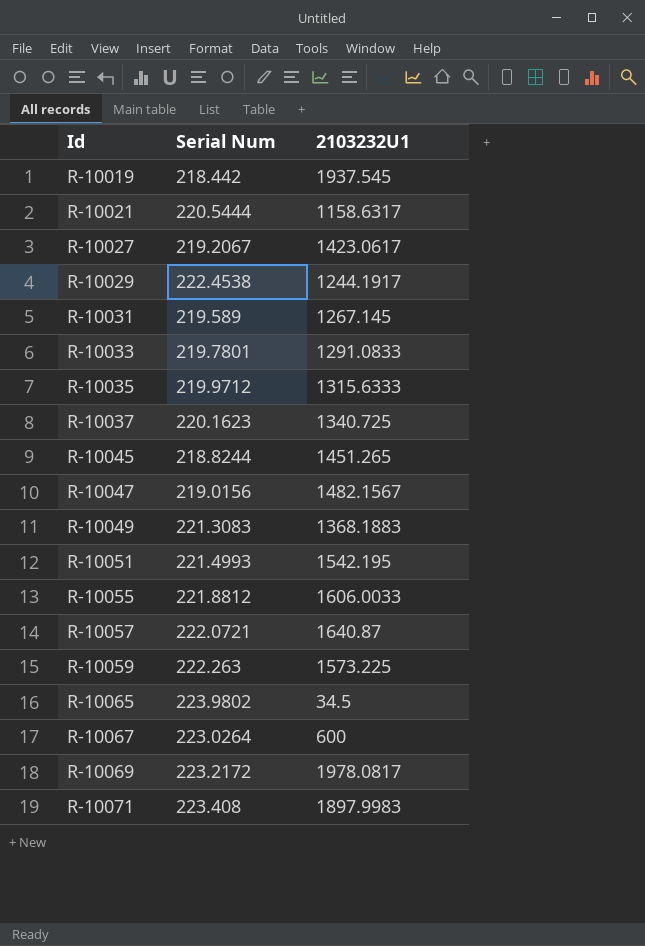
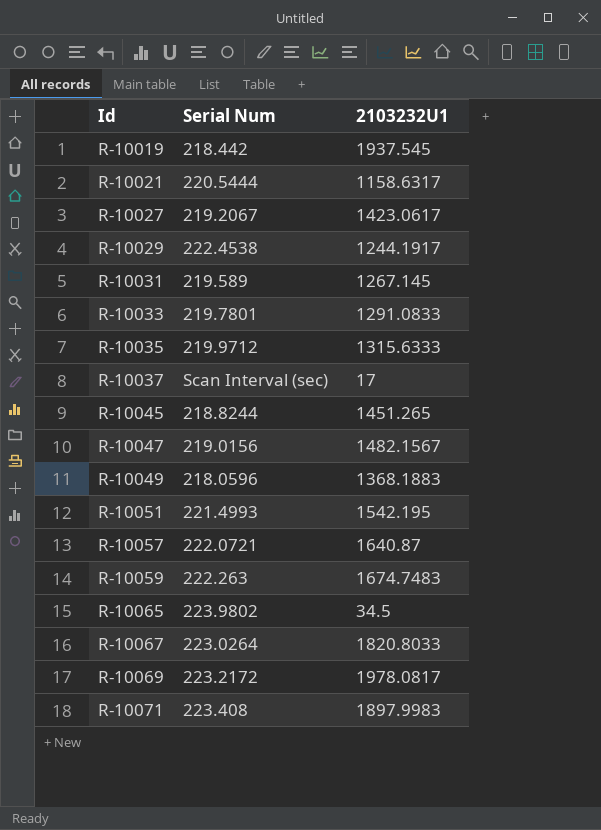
row R-10055: 221.8812 | 1606.0033 -> none
R-10037 | Serial Num: 220.1623 -> Scan Interval (sec)
R-10037 | 2103232U1: 1340.725 -> 17
R-10049 | Serial Num: 221.3083 -> 218.0596
R-10059 | 2103232U1: 1573.225 -> 1674.7483
R-10067 | 2103232U1: 600 -> 1820.8033

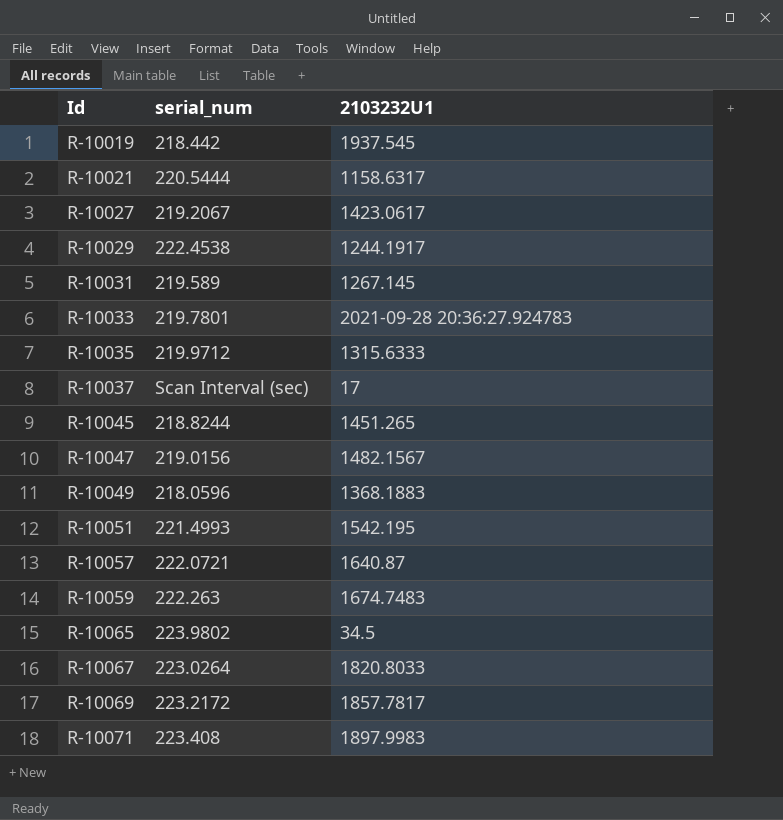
column name: Serial Num -> serial_num
R-10033 | 2103232U1: 1291.0833 -> 2021-09-28 20:36:27.924783
R-10069 | 2103232U1: 1978.0817 -> 1857.7817

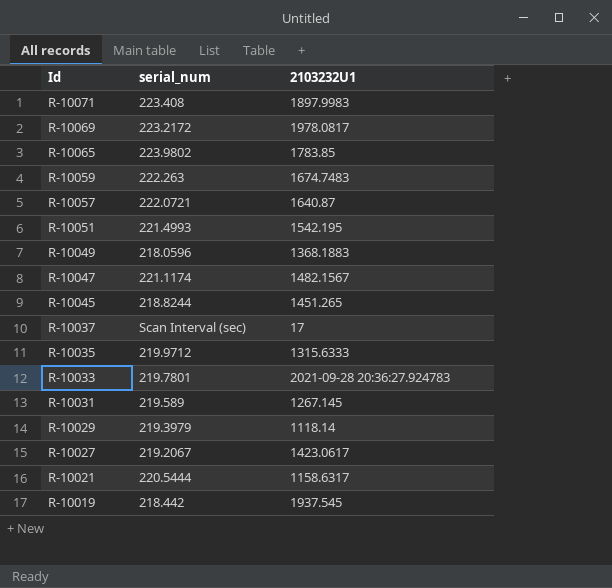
row order: Id ascending -> Id descending
row R-10067: 223.0264 | 1820.8033 -> none
R-10069 | 2103232U1: 1857.7817 -> 1978.0817
R-10065 | 2103232U1: 34.5 -> 1783.85
R-10047 | serial_num: 219.0156 -> 221.1174
R-10029 | serial_num: 222.4538 -> 219.3979
R-10029 | 2103232U1: 1244.1917 -> 1118.14

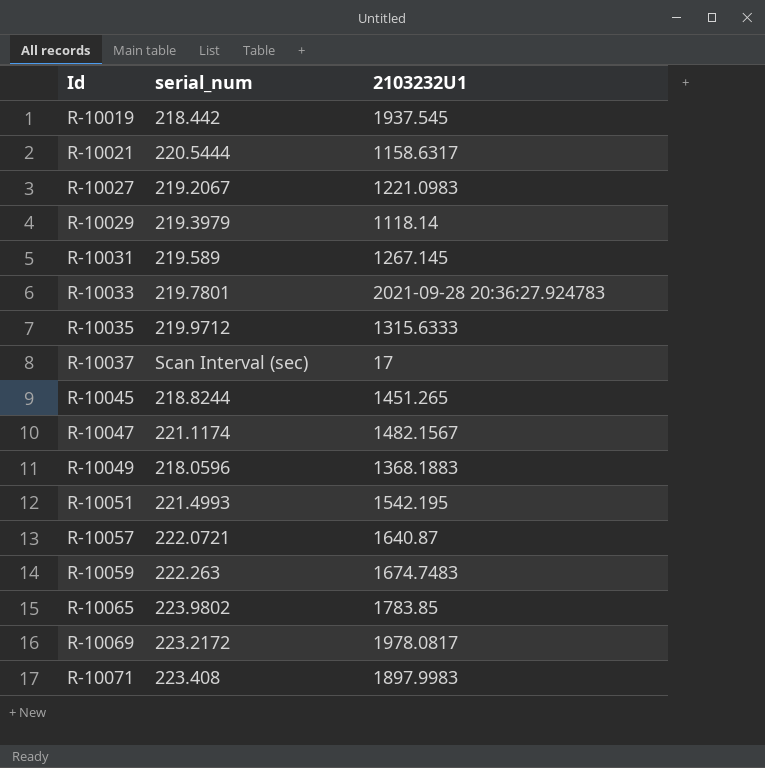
row order: Id descending -> Id ascending
R-10027 | 2103232U1: 1423.0617 -> 1221.0983

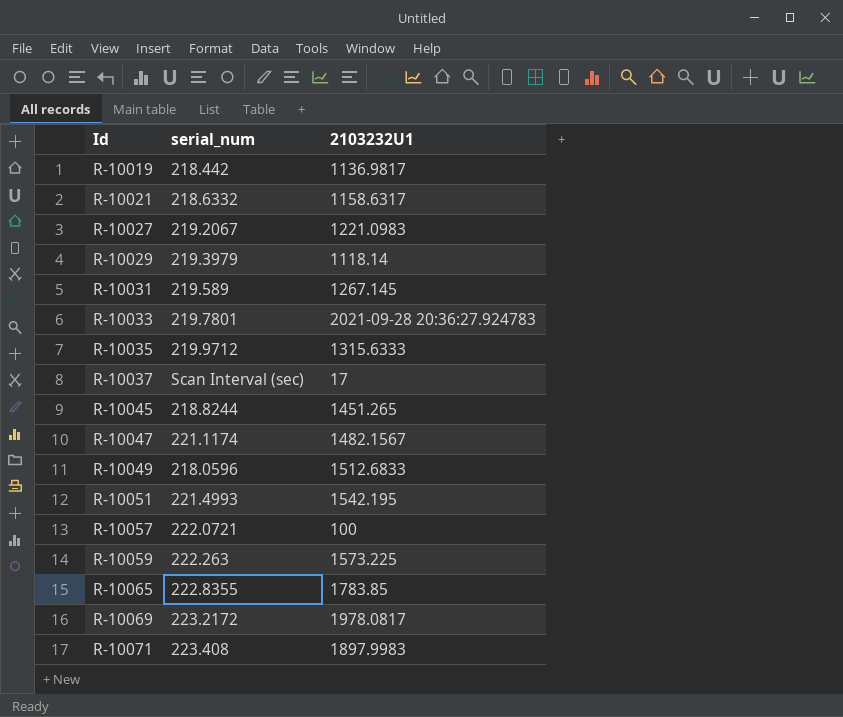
R-10019 | 2103232U1: 1937.545 -> 1136.9817
R-10021 | serial_num: 220.5444 -> 218.6332
R-10049 | 2103232U1: 1368.1883 -> 1512.6833
R-10057 | 2103232U1: 1640.87 -> 100
R-10059 | 2103232U1: 1674.7483 -> 1573.225
R-10065 | serial_num: 223.9802 -> 222.8355

